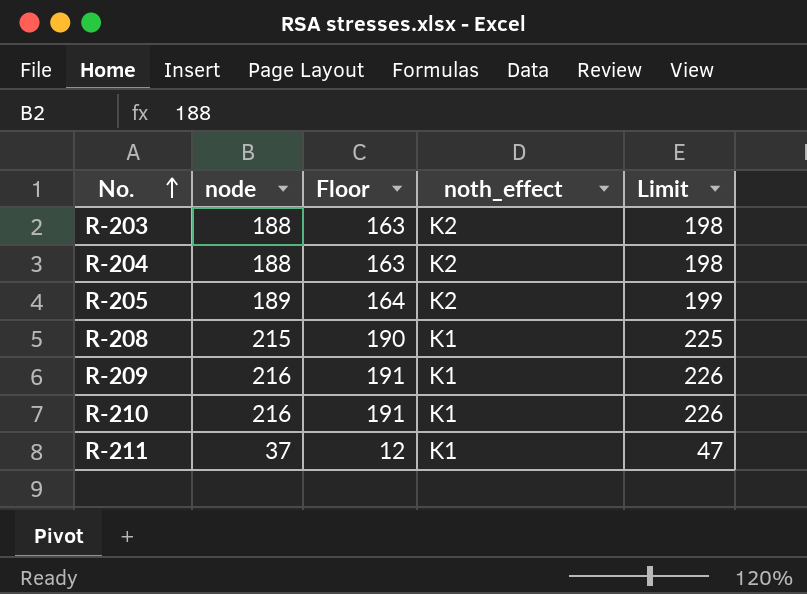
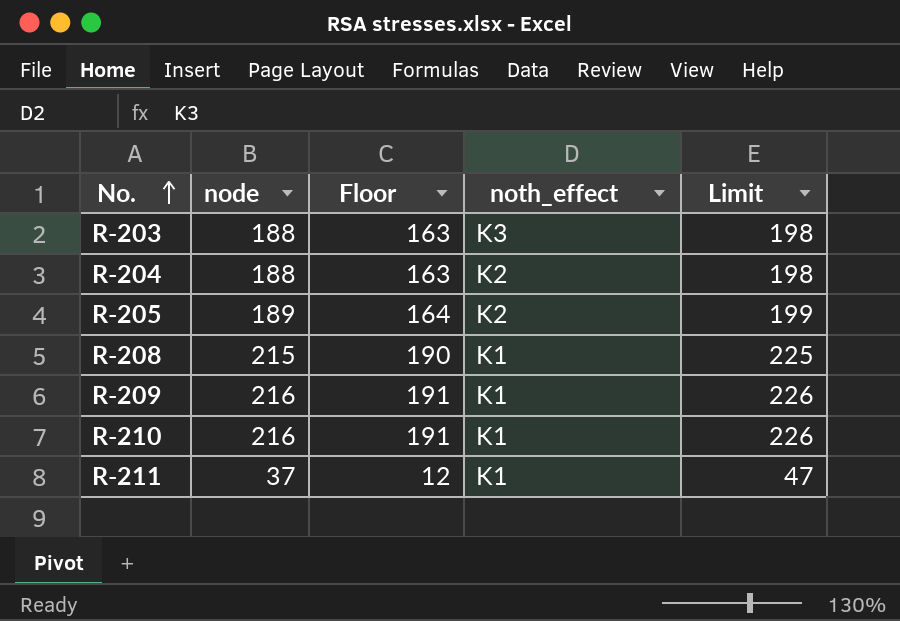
R-203 | noth_effect: K2 -> K3

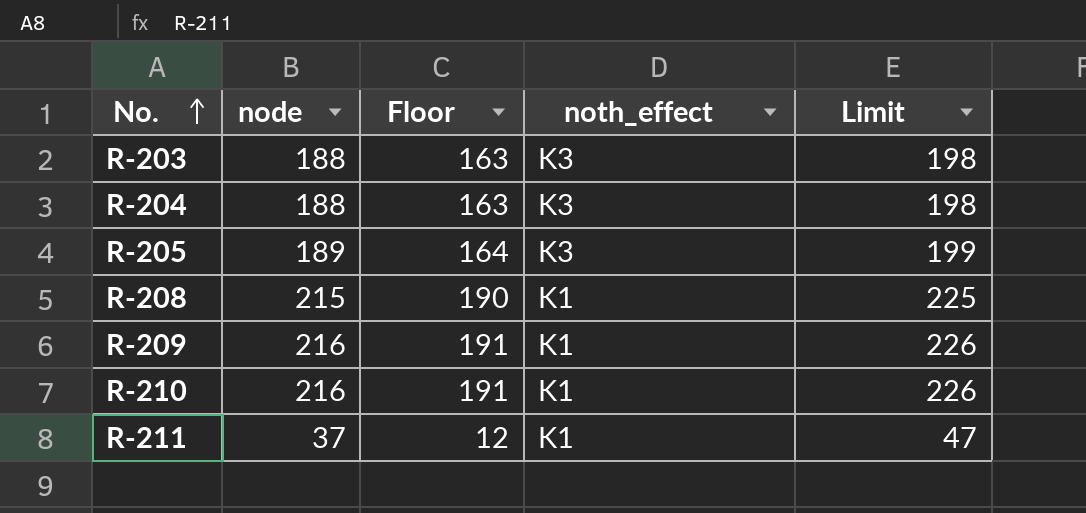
R-204 | noth_effect: K2 -> K3
R-205 | noth_effect: K2 -> K3

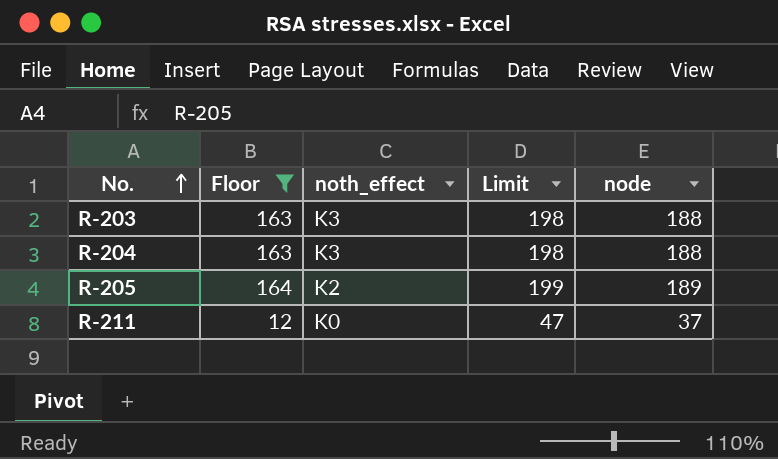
filter: none -> Floor <= 164
column node | position: 2 -> 5
R-205 | noth_effect: K3 -> K2
R-211 | noth_effect: K1 -> K0

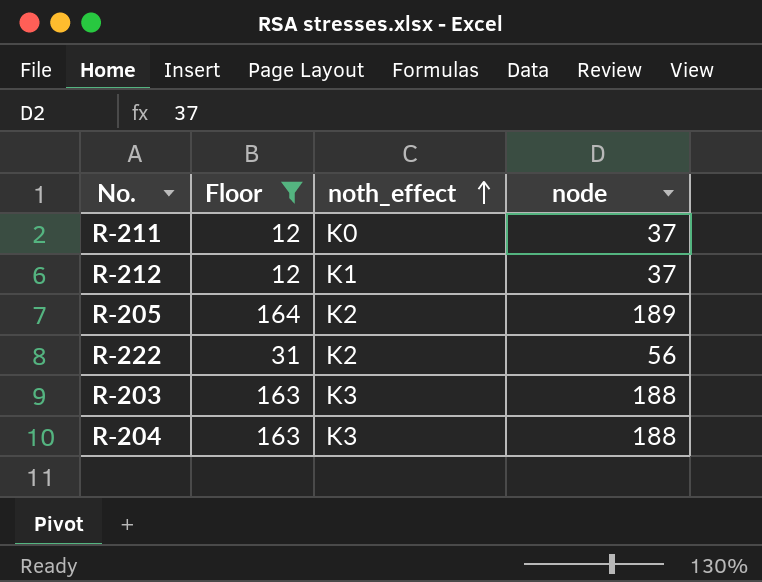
row order: No. ascending -> noth_effect ascending
column Limit | formula: [node] + 10 -> none
row R-212: none -> 12 | K1 | 37
row R-222: none -> 31 | K2 | 56

